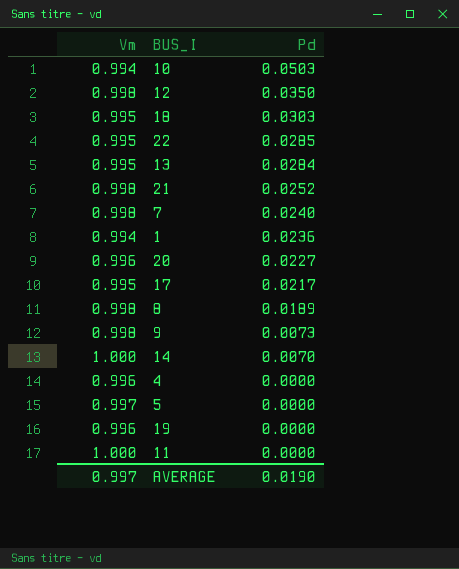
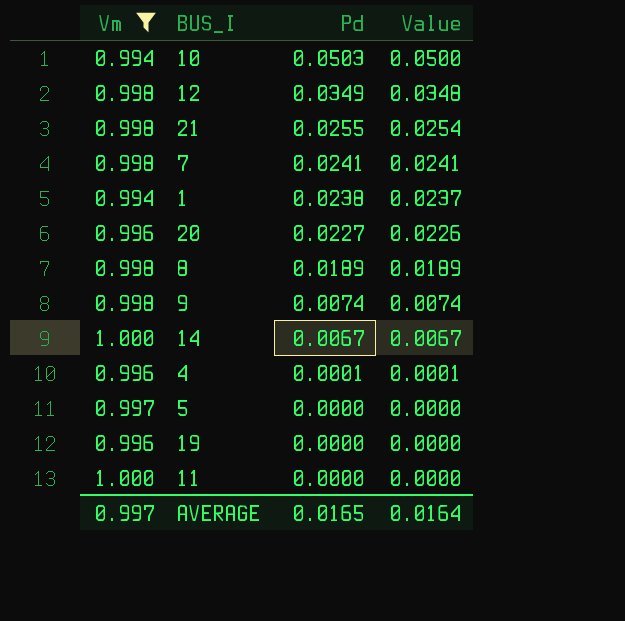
filter: none -> Vm != 0.995
column Value | formula: none -> [Vm] * [Pd]
12 | Pd: 0.0350 -> 0.0349
21 | Pd: 0.0252 -> 0.0255
7 | Pd: 0.0240 -> 0.0241
1 | Pd: 0.0236 -> 0.0238
9 | Pd: 0.0073 -> 0.0074
14 | Pd: 0.0070 -> 0.0067
4 | Pd: 0.0000 -> 0.0001
AVERAGE | Pd: 0.0190 -> 0.0165

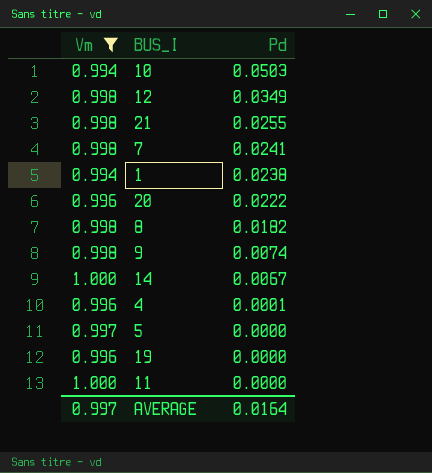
column Value | formula: [Vm] * [Pd] -> none
20 | Pd: 0.0227 -> 0.0222
8 | Pd: 0.0189 -> 0.0182
AVERAGE | Pd: 0.0165 -> 0.0164

